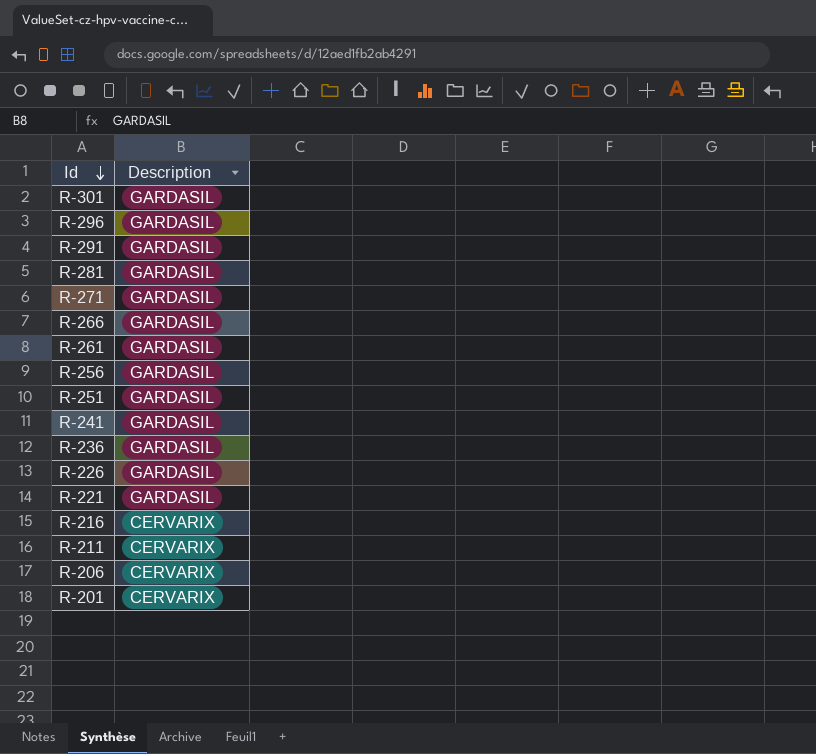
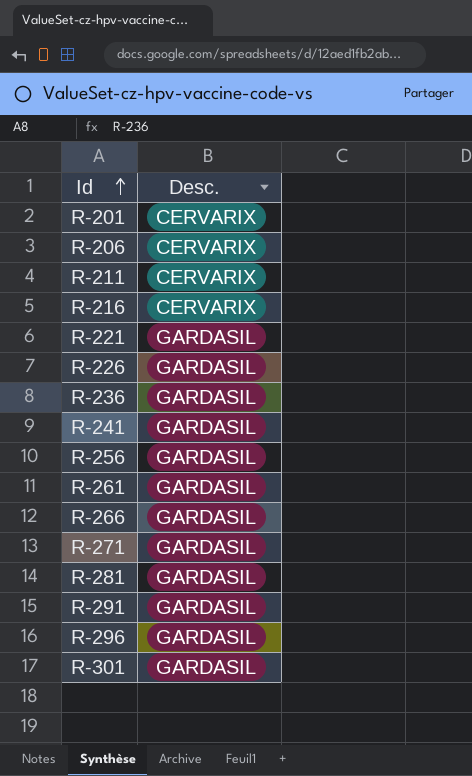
row order: Id descending -> Id ascending
column name: Description -> Desc.
row R-251: GARDASIL -> none

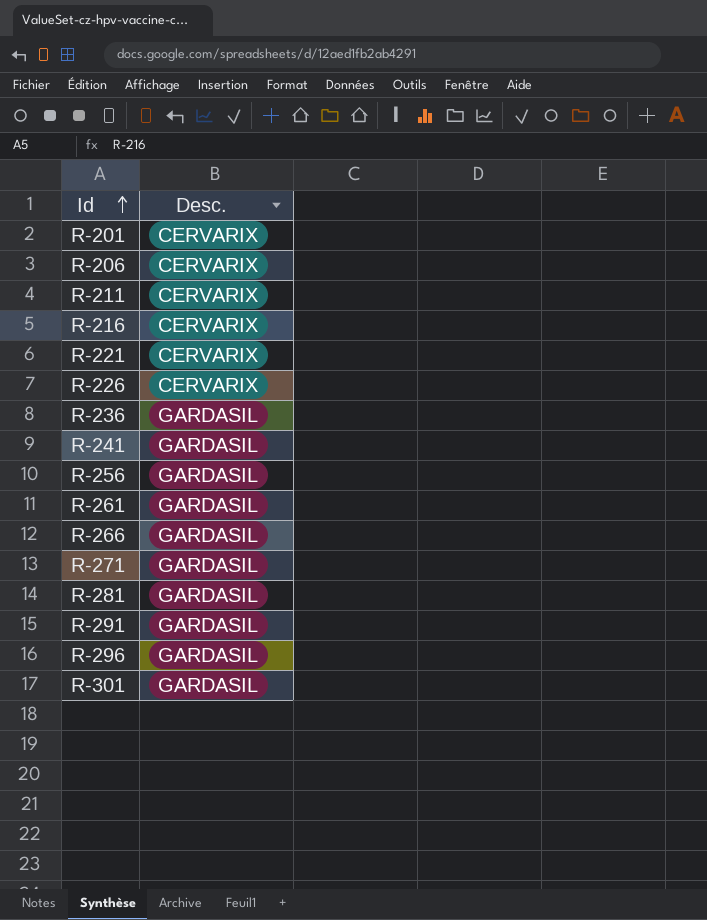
R-221 | Desc.: GARDASIL -> CERVARIX
R-226 | Desc.: GARDASIL -> CERVARIX

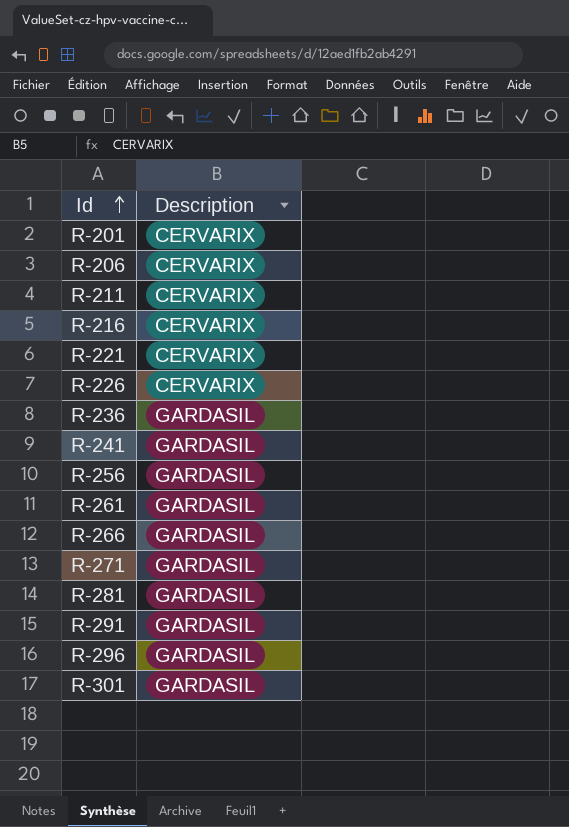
column name: Desc. -> Description

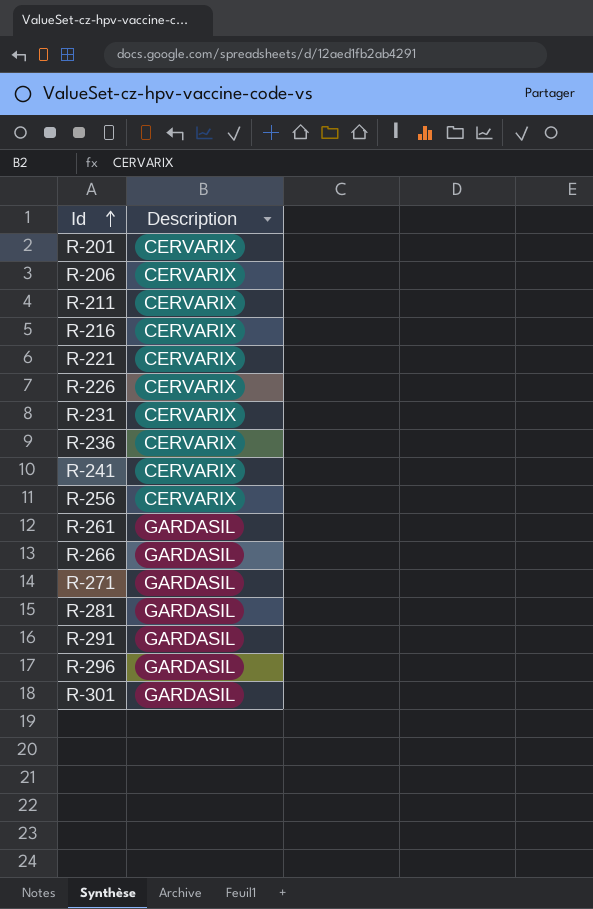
row R-231: none -> CERVARIX
R-236 | Description: GARDASIL -> CERVARIX
R-241 | Description: GARDASIL -> CERVARIX
R-256 | Description: GARDASIL -> CERVARIX

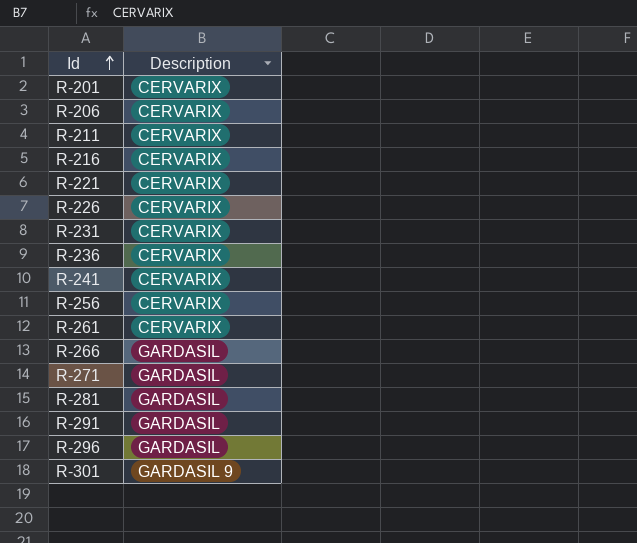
R-261 | Description: GARDASIL -> CERVARIX
R-301 | Description: GARDASIL -> GARDASIL 9

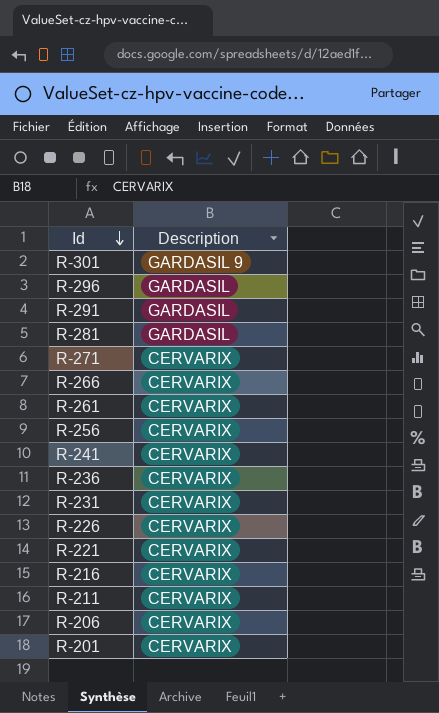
row order: Id ascending -> Id descending
R-271 | Description: GARDASIL -> CERVARIX
R-266 | Description: GARDASIL -> CERVARIX

